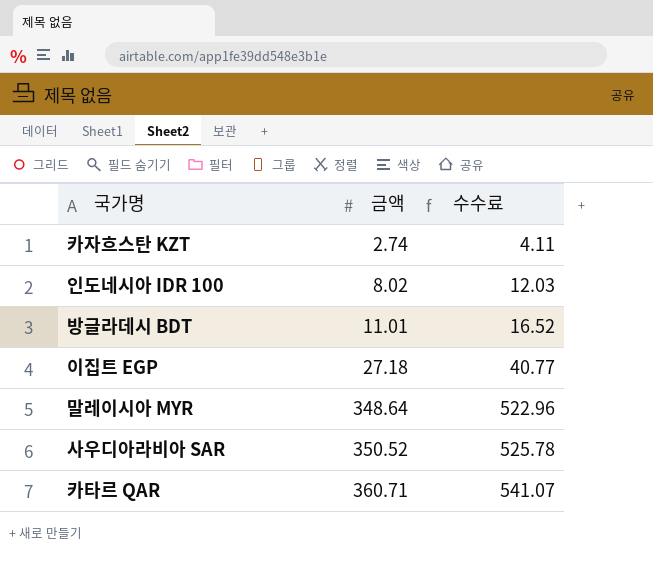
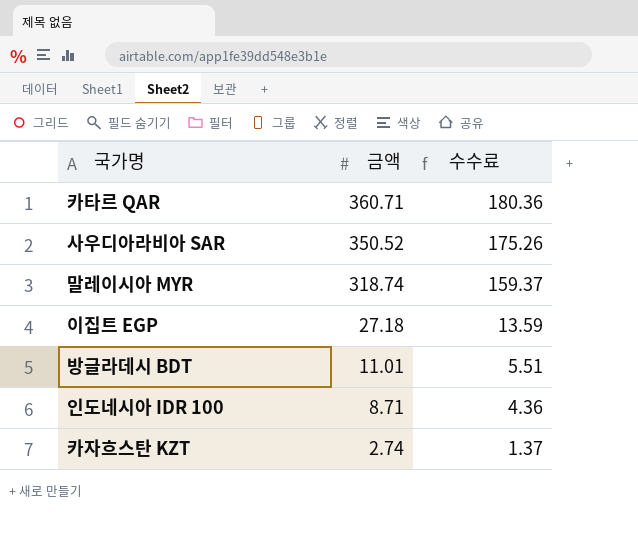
row order: 금액 ascending -> 금액 descending
column 수수료 | formula: [금액] * 1.5 -> [금액] * 0.5
말레이시아 MYR | 금액: 348.64 -> 318.74
인도네시아 IDR 100 | 금액: 8.02 -> 8.71

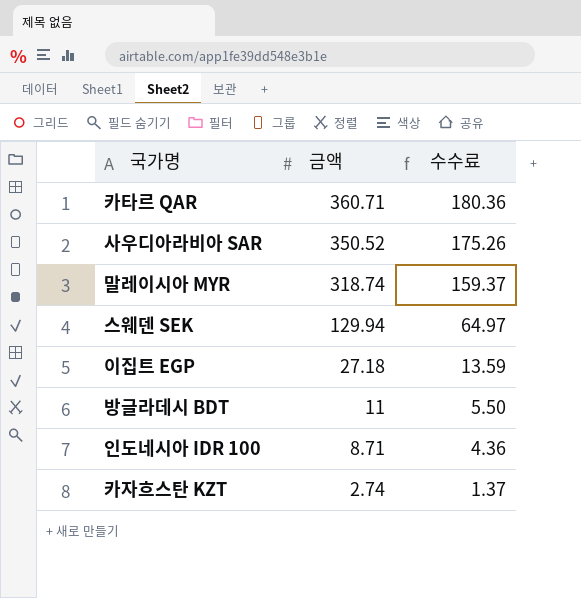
row 스웨덴 SEK: none -> 129.94 | 64.97
방글라데시 BDT | 금액: 11.01 -> 11
방글라데시 BDT | 수수료: 5.51 -> 5.50

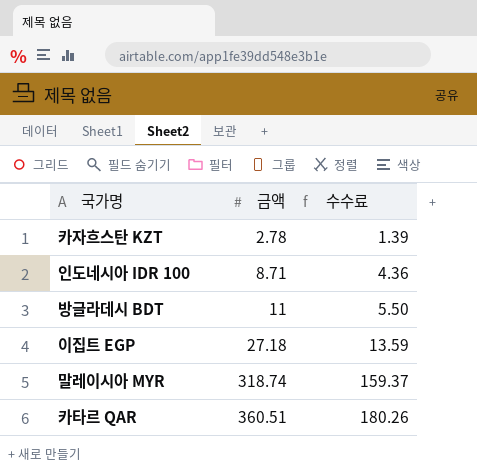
row order: 금액 descending -> 금액 ascending
row 사우디아라비아 SAR: 350.52 | 175.26 -> none
row 스웨덴 SEK: 129.94 | 64.97 -> none
카자흐스탄 KZT | 금액: 2.74 -> 2.78
카자흐스탄 KZT | 수수료: 1.37 -> 1.39
카타르 QAR | 금액: 360.71 -> 360.51
카타르 QAR | 수수료: 180.36 -> 180.26

